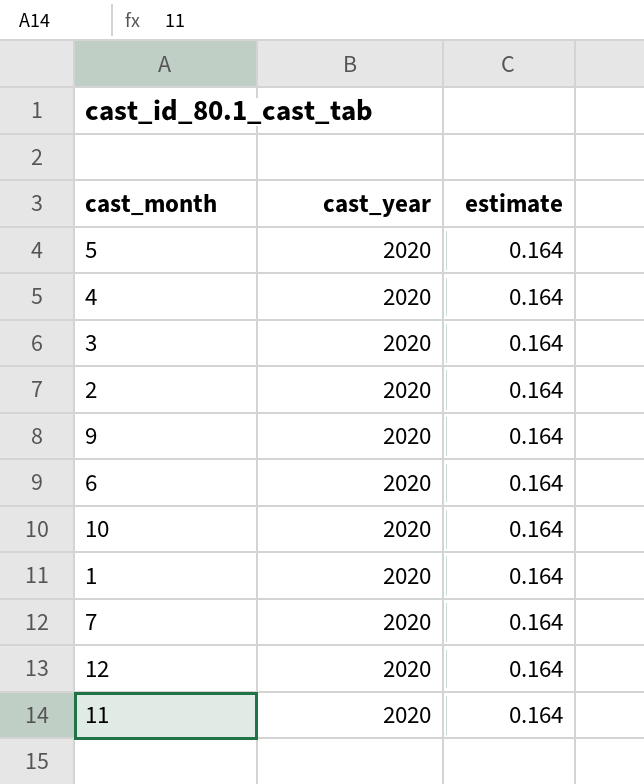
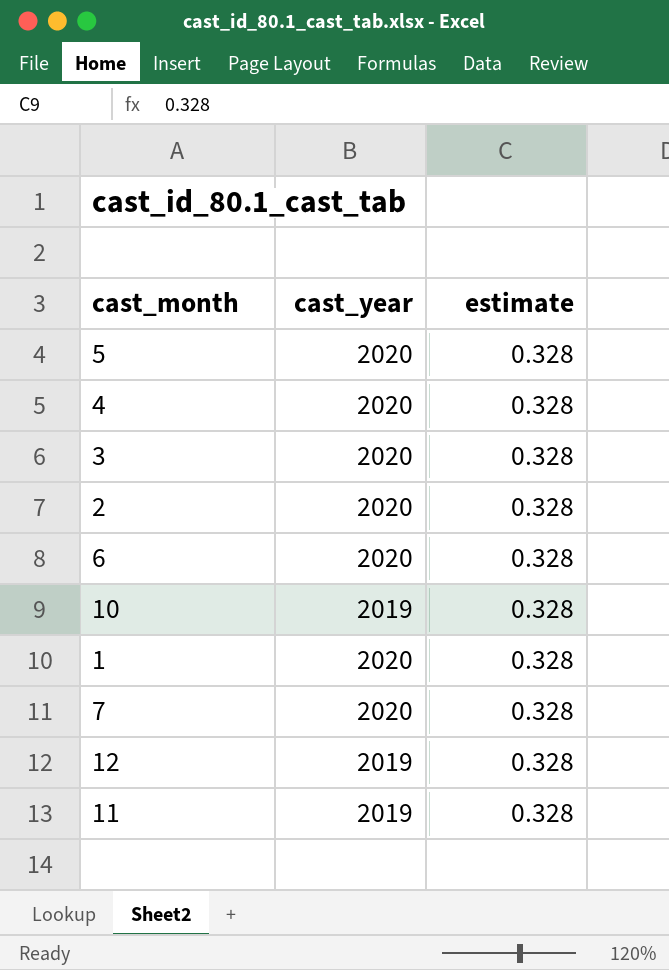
row 9: 2020 | 0.164 -> none
5 | estimate: 0.164 -> 0.328
4 | estimate: 0.164 -> 0.328
3 | estimate: 0.164 -> 0.328
2 | estimate: 0.164 -> 0.328
6 | estimate: 0.164 -> 0.328
10 | cast_year: 2020 -> 2019
10 | estimate: 0.164 -> 0.328
1 | estimate: 0.164 -> 0.328
7 | estimate: 0.164 -> 0.328
12 | cast_year: 2020 -> 2019
12 | estimate: 0.164 -> 0.328
11 | cast_year: 2020 -> 2019
11 | estimate: 0.164 -> 0.328

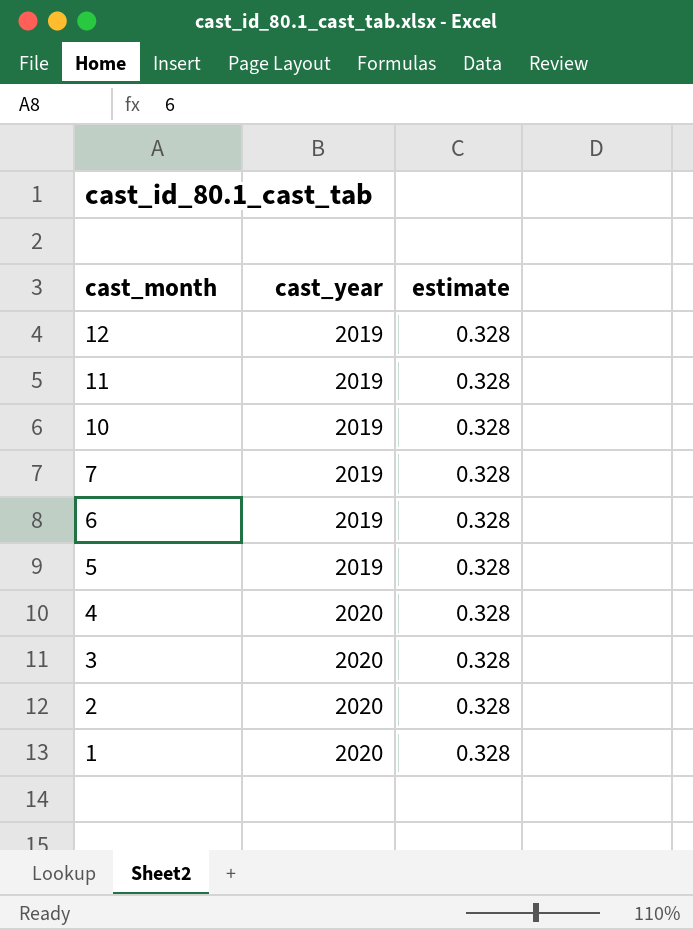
row order: none -> cast_month descending
7 | cast_year: 2020 -> 2019
6 | cast_year: 2020 -> 2019
5 | cast_year: 2020 -> 2019

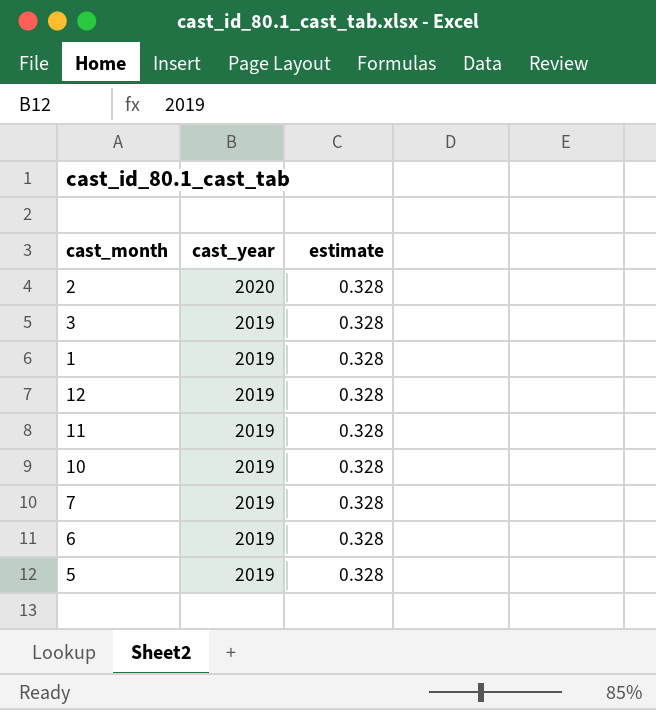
row order: cast_month descending -> cast_year descending
row 4: 2020 | 0.328 -> none
3 | cast_year: 2020 -> 2019
1 | cast_year: 2020 -> 2019

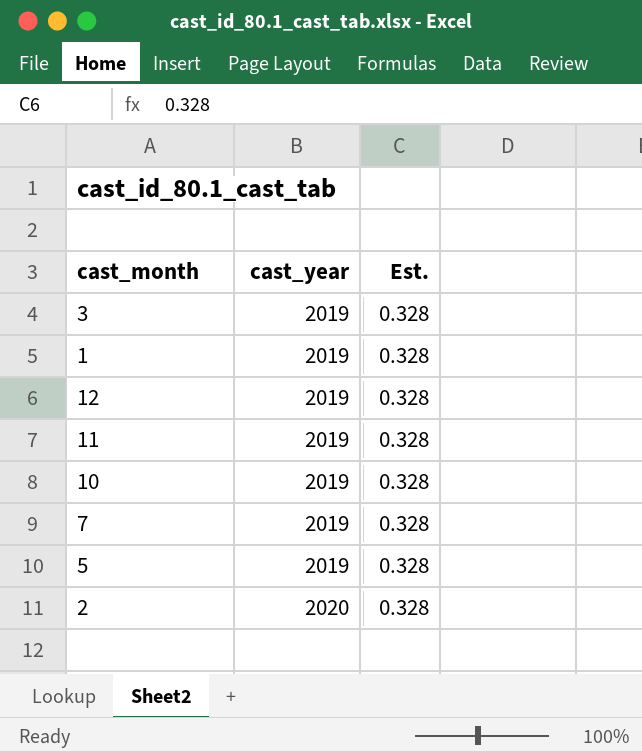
row order: cast_year descending -> cast_year ascending
column name: estimate -> Est.
row 6: 2019 | 0.328 -> none

